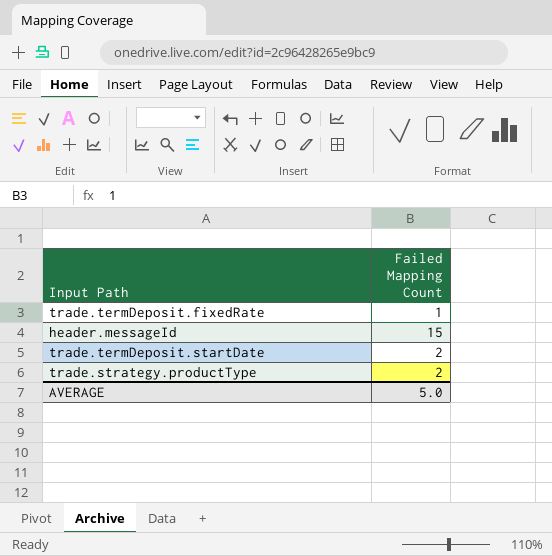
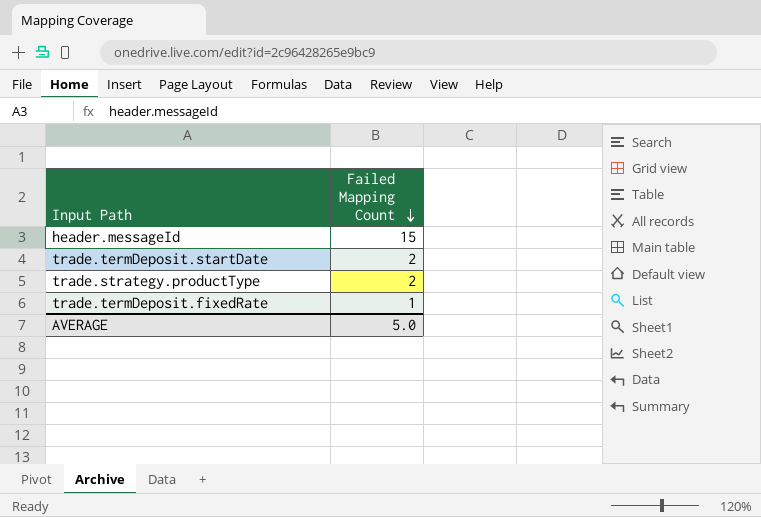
row order: none -> Failed Mapping Count descending

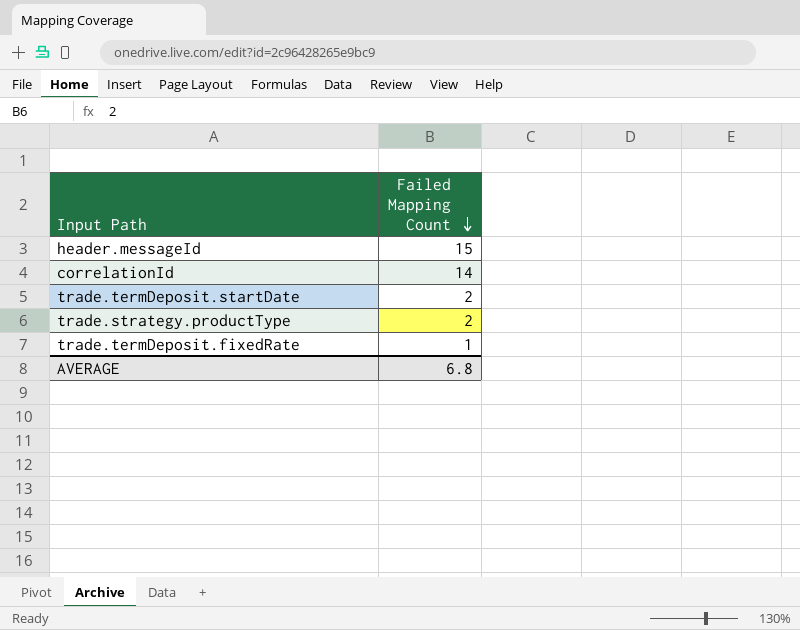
row correlationId: none -> 14
AVERAGE | Failed Mapping Count: 5.0 -> 6.8

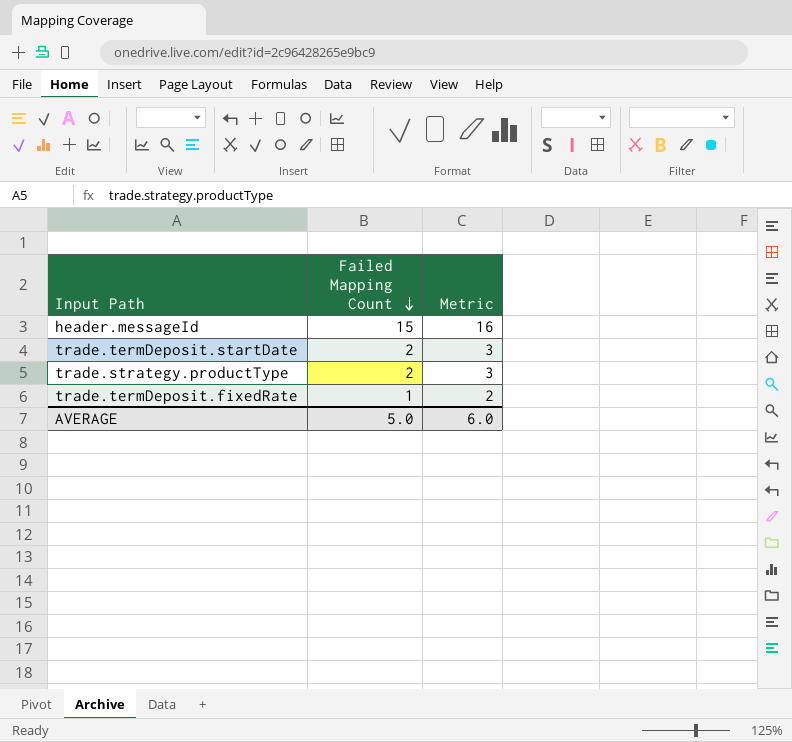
column Metric | formula: none -> [Failed Mapping Count] + 1
row correlationId: 14 -> none
AVERAGE | Failed Mapping Count: 6.8 -> 5.0

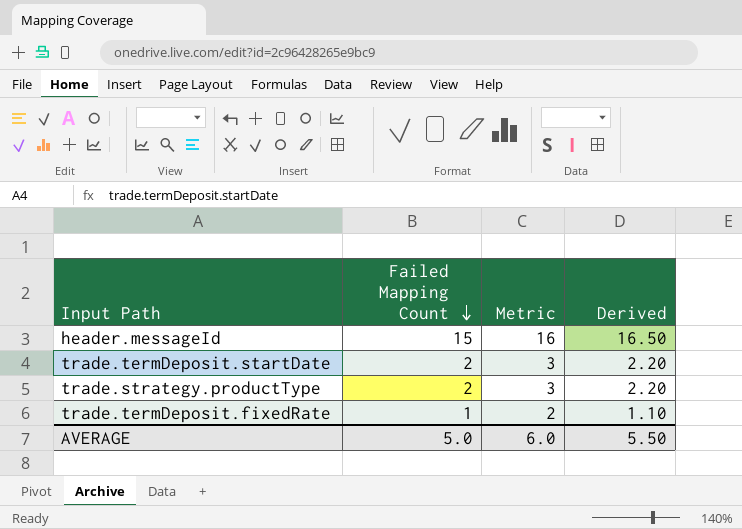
column Derived | formula: none -> [Failed Mapping Count] * 1.1

